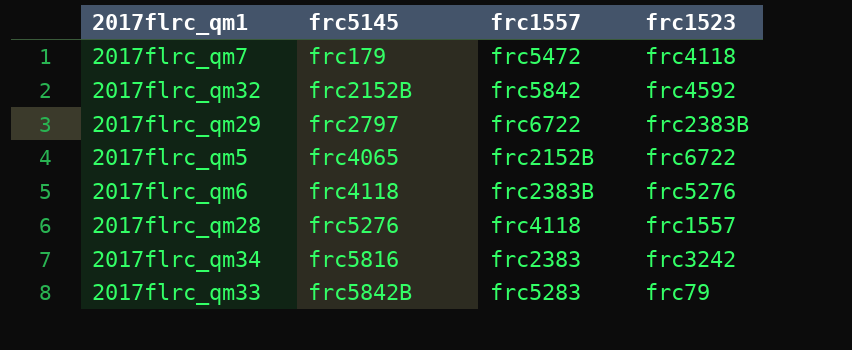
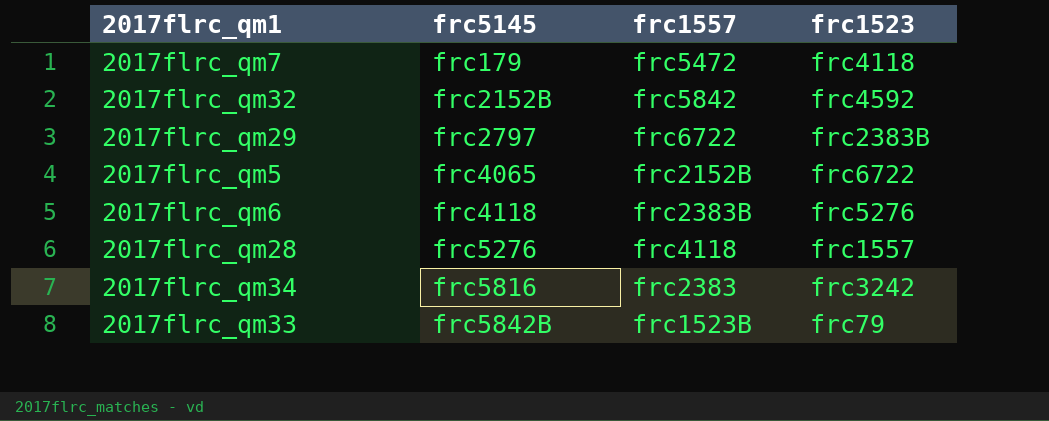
2017flrc_qm33 | frc1557: frc5283 -> frc1523B

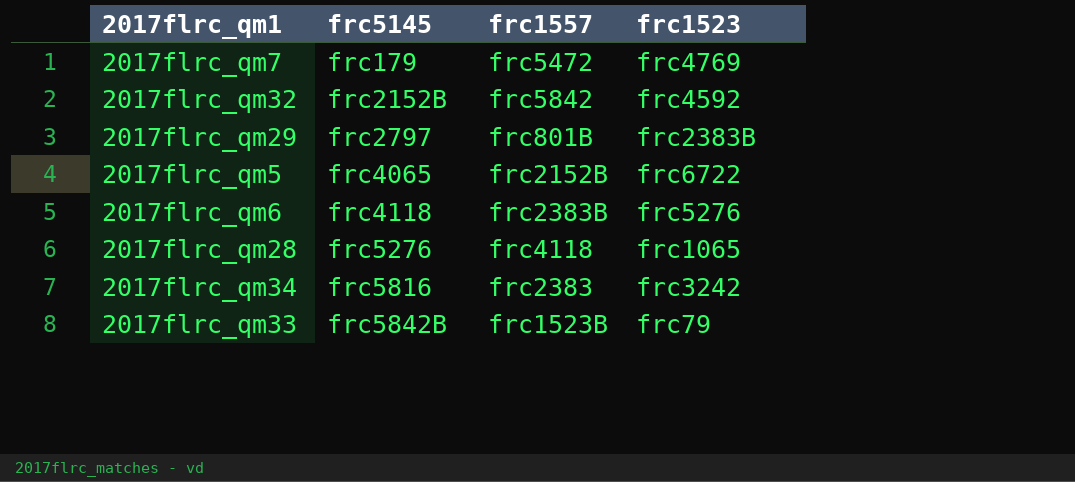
2017flrc_qm7 | frc1523: frc4118 -> frc4769
2017flrc_qm29 | frc1557: frc6722 -> frc801B
2017flrc_qm28 | frc1523: frc1557 -> frc1065

